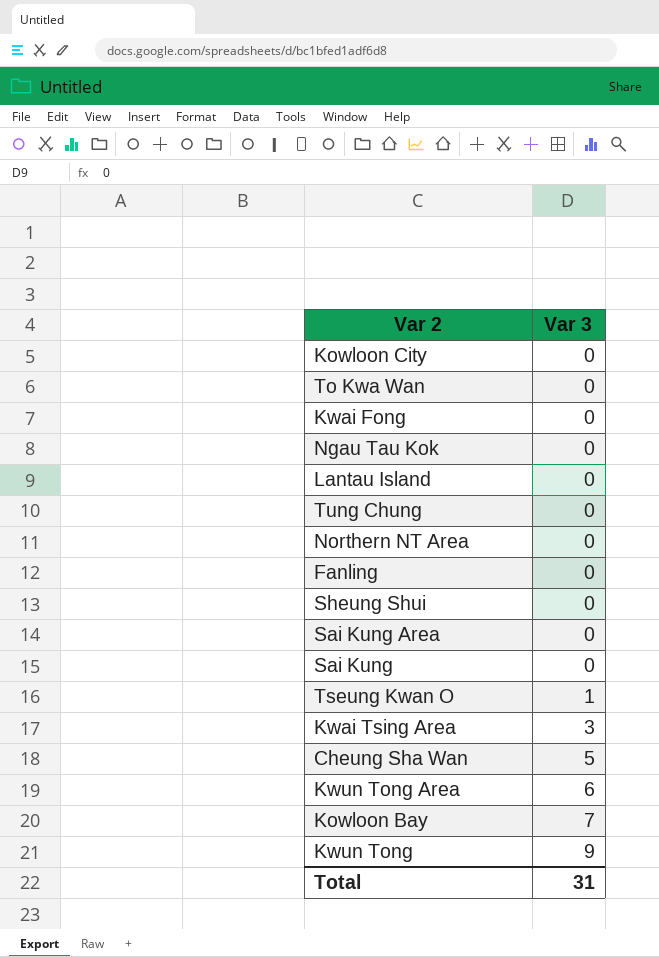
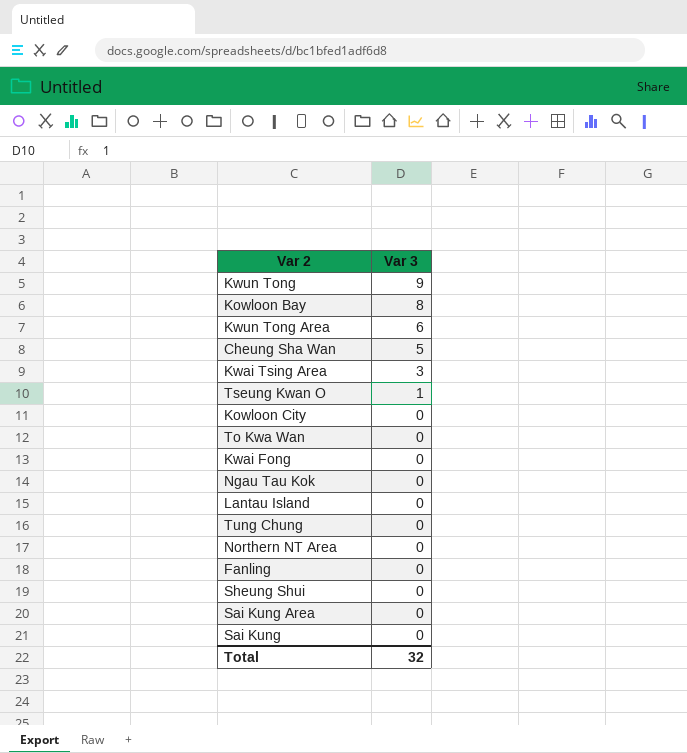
row order: Var 3 ascending -> Var 3 descending
Kowloon Bay | Var 3: 7 -> 8
Total | Var 3: 31 -> 32

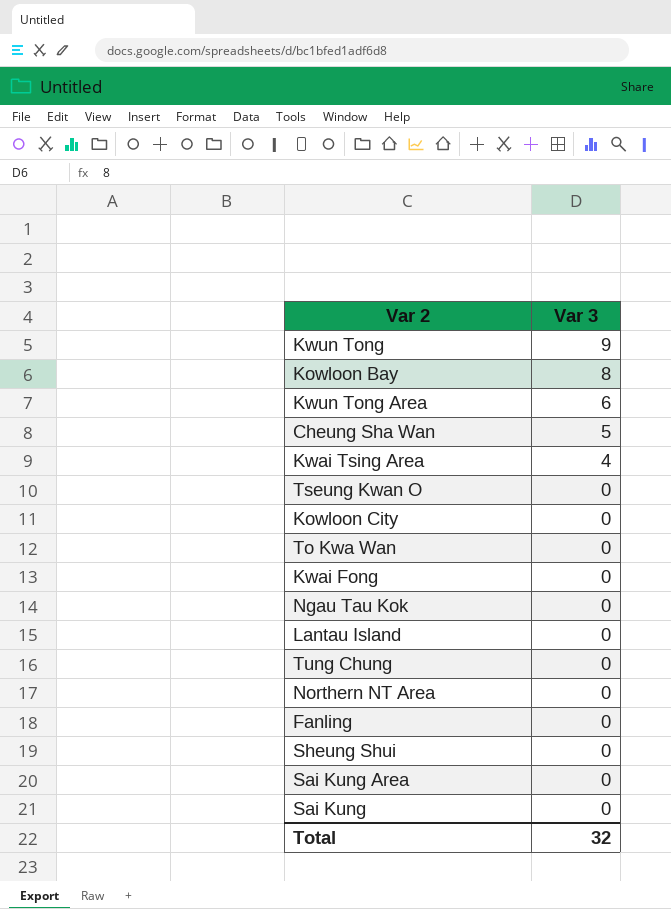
Kwai Tsing Area | Var 3: 3 -> 4
Tseung Kwan O | Var 3: 1 -> 0

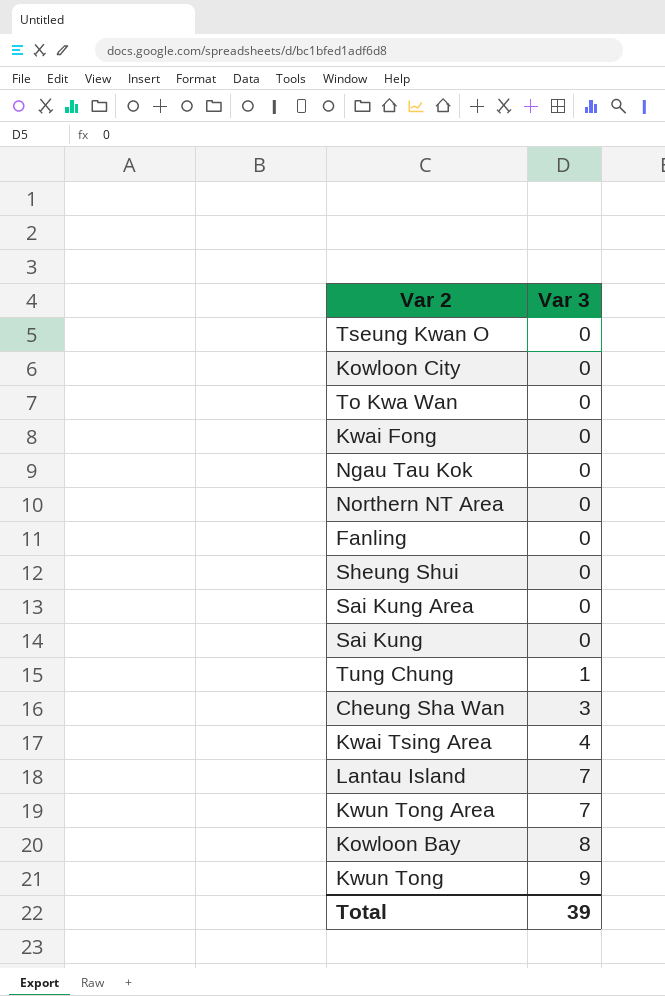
row order: Var 3 descending -> Var 3 ascending
Tung Chung | Var 3: 0 -> 1
Cheung Sha Wan | Var 3: 5 -> 3
Lantau Island | Var 3: 0 -> 7
Kwun Tong Area | Var 3: 6 -> 7
Total | Var 3: 32 -> 39

